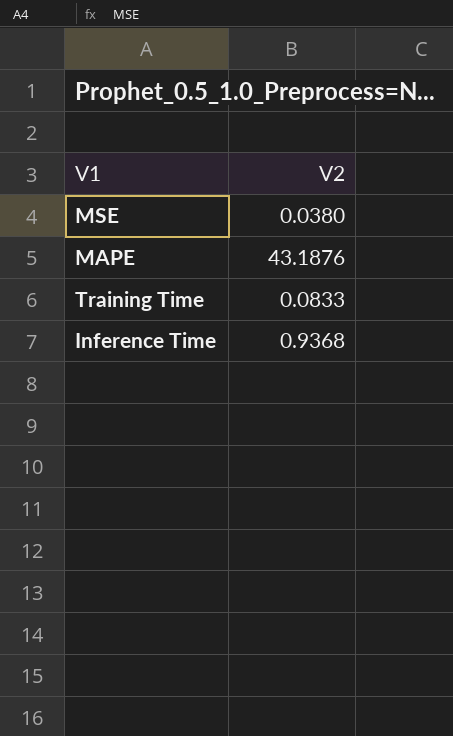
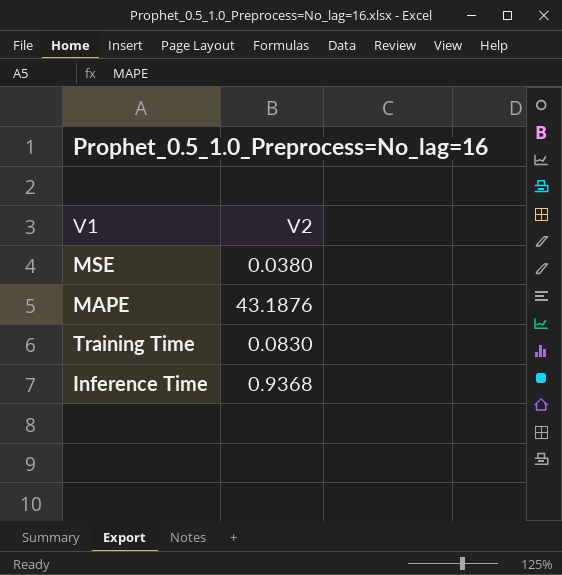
Training Time | V2: 0.0833 -> 0.0830

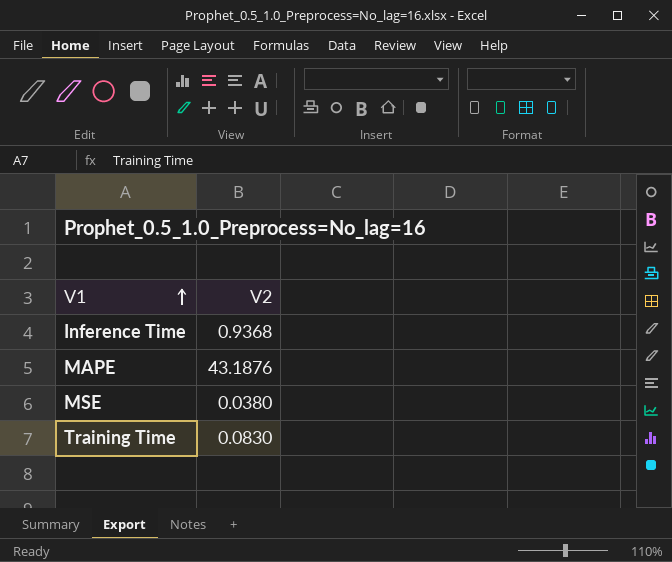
row order: none -> V1 ascending

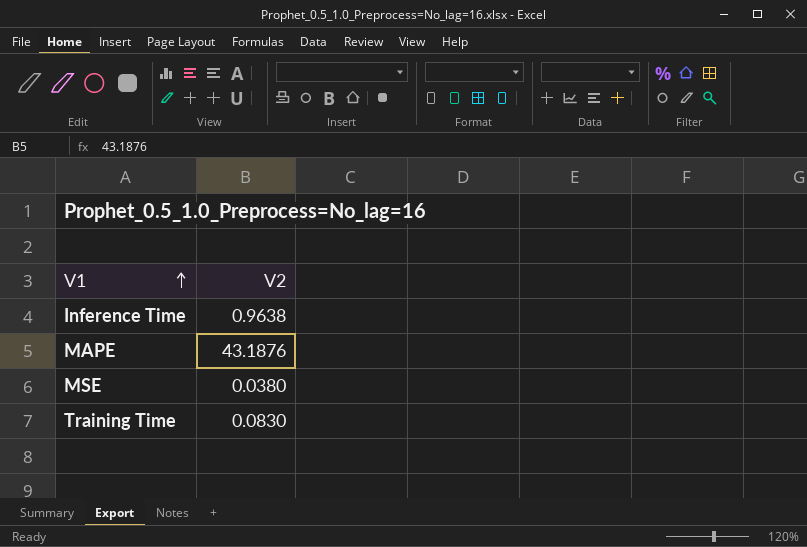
Inference Time | V2: 0.9368 -> 0.9638

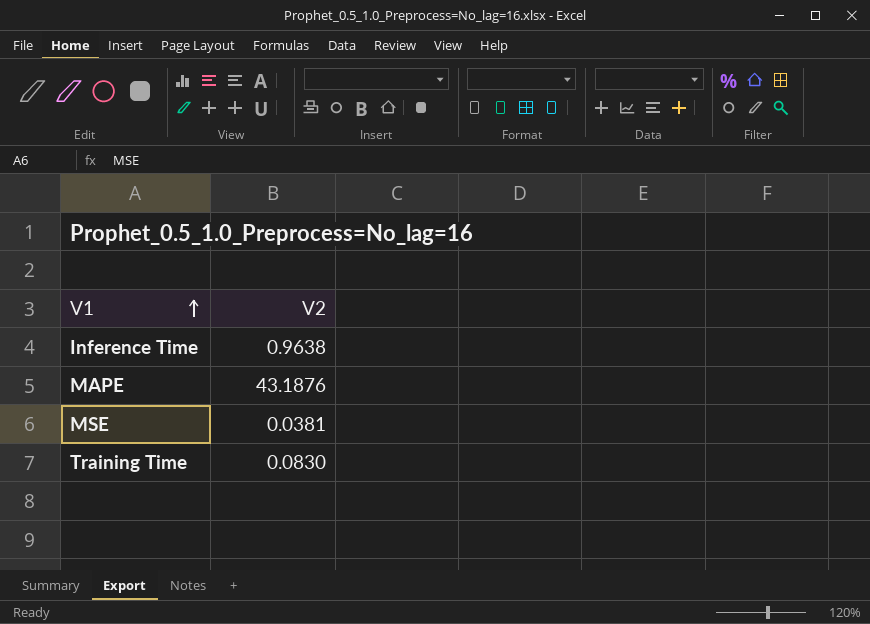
MSE | V2: 0.0380 -> 0.0381

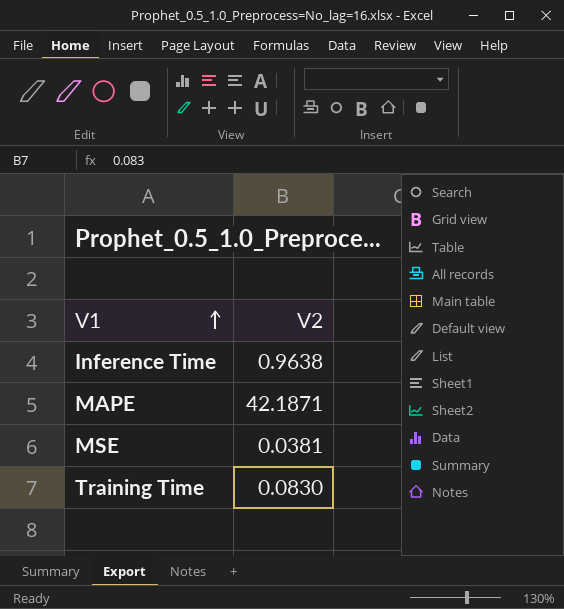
MAPE | V2: 43.1876 -> 42.1871

